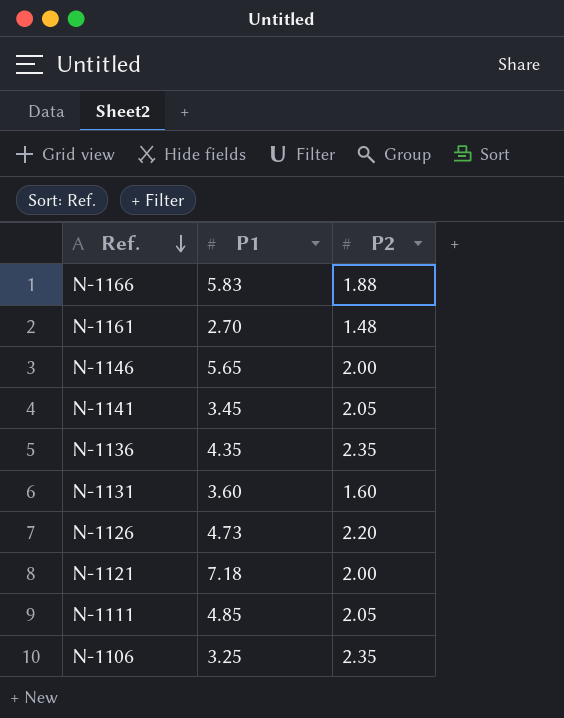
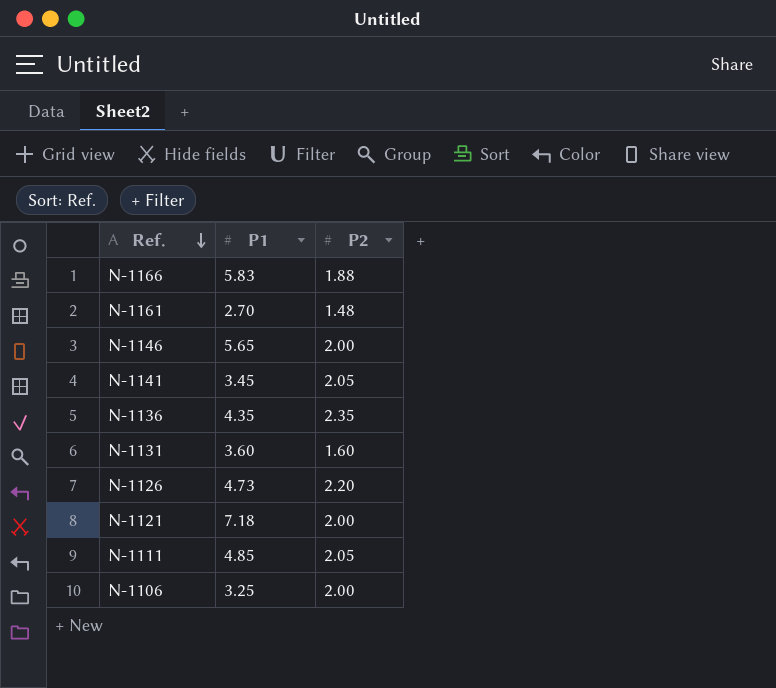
N-1106 | P2: 2.35 -> 2.00

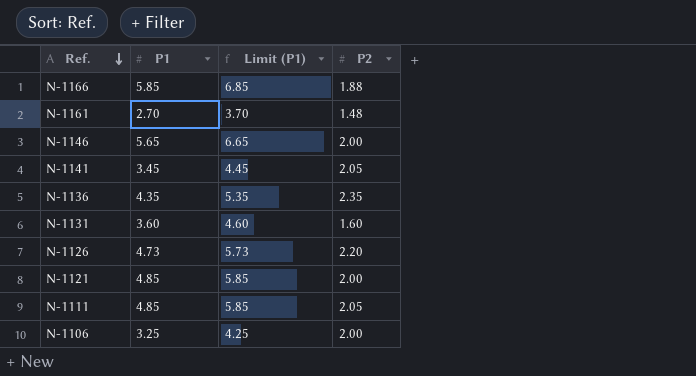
column Limit (P1) | formula: none -> [P1] + 1
N-1166 | P1: 5.83 -> 5.85
N-1121 | P1: 7.18 -> 4.85

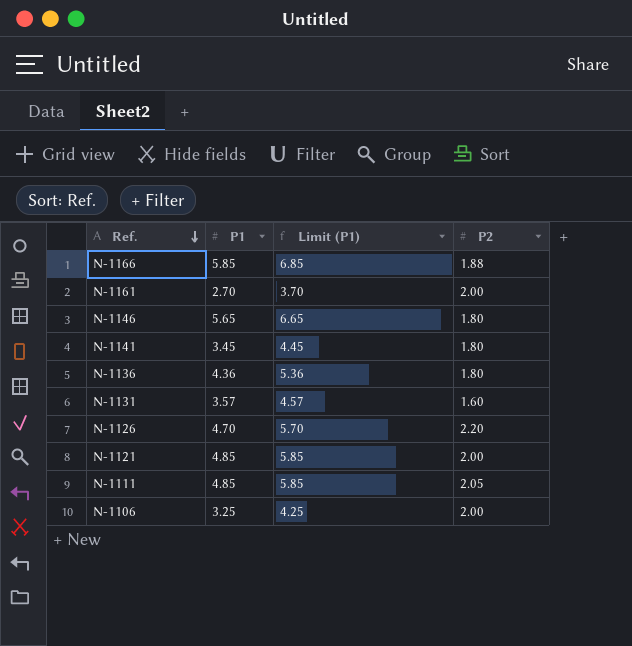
N-1161 | P2: 1.48 -> 2.00
N-1146 | P2: 2.00 -> 1.80
N-1141 | P2: 2.05 -> 1.80
N-1136 | P1: 4.35 -> 4.36
N-1136 | Limit (P1): 5.35 -> 5.36
N-1136 | P2: 2.35 -> 1.80
N-1131 | P1: 3.60 -> 3.57
N-1131 | Limit (P1): 4.60 -> 4.57
N-1126 | P1: 4.73 -> 4.70
N-1126 | Limit (P1): 5.73 -> 5.70

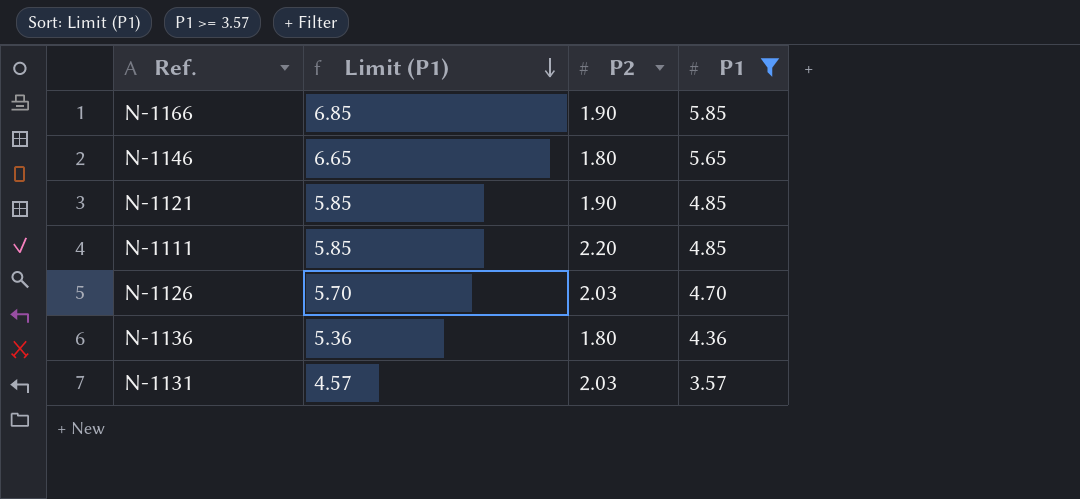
filter: none -> P1 >= 3.57
row order: Ref. descending -> Limit (P1) descending
column P1 | position: 2 -> 4
N-1166 | P2: 1.88 -> 1.90
N-1121 | P2: 2.00 -> 1.90
N-1111 | P2: 2.05 -> 2.20
N-1126 | P2: 2.20 -> 2.03
N-1131 | P2: 1.60 -> 2.03

